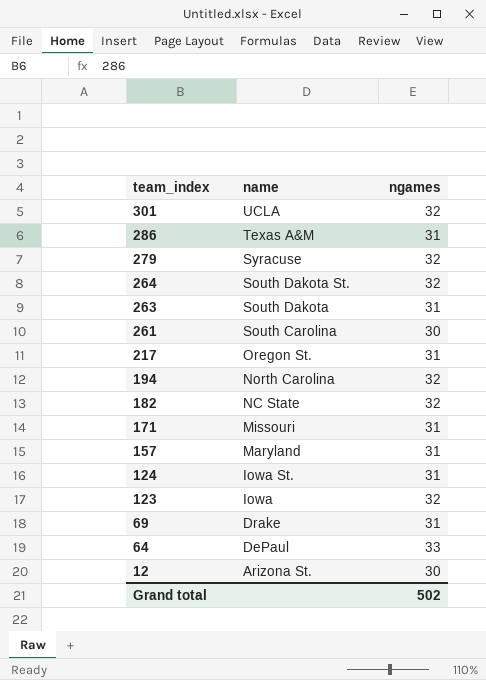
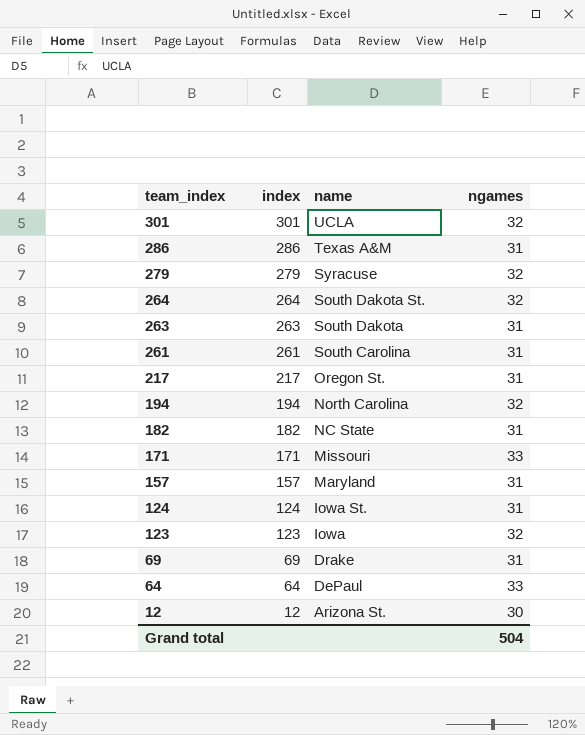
column index | position: none -> 2
261 | ngames: 30 -> 31
182 | ngames: 32 -> 31
171 | ngames: 31 -> 33
Grand total | ngames: 502 -> 504

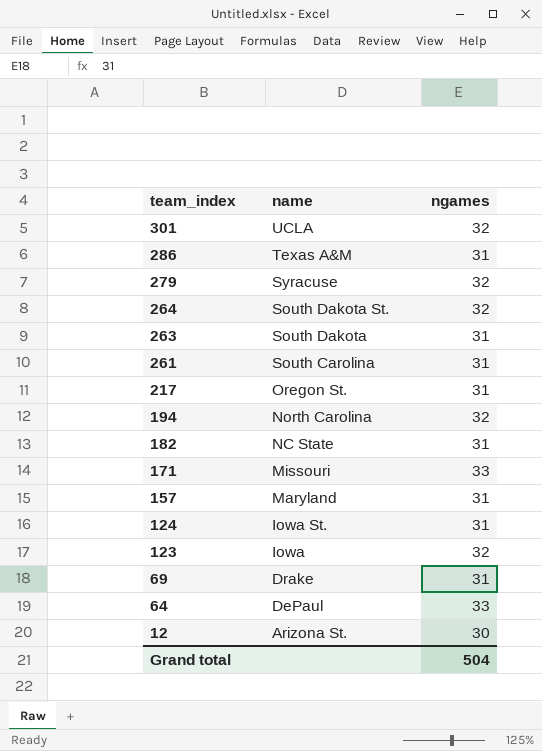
column index | position: 2 -> none

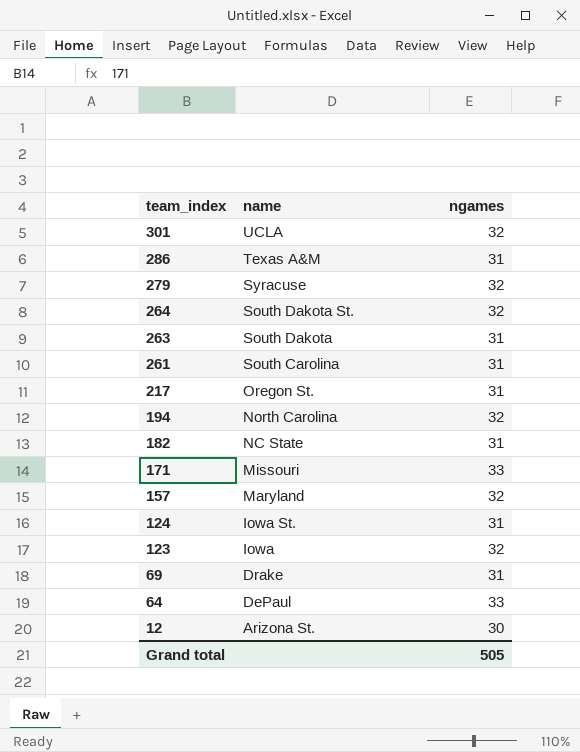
157 | ngames: 31 -> 32
Grand total | ngames: 504 -> 505

